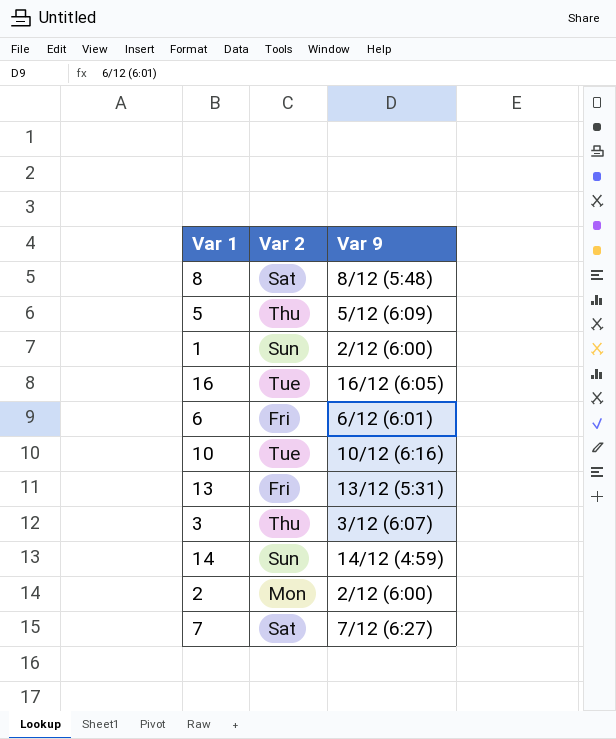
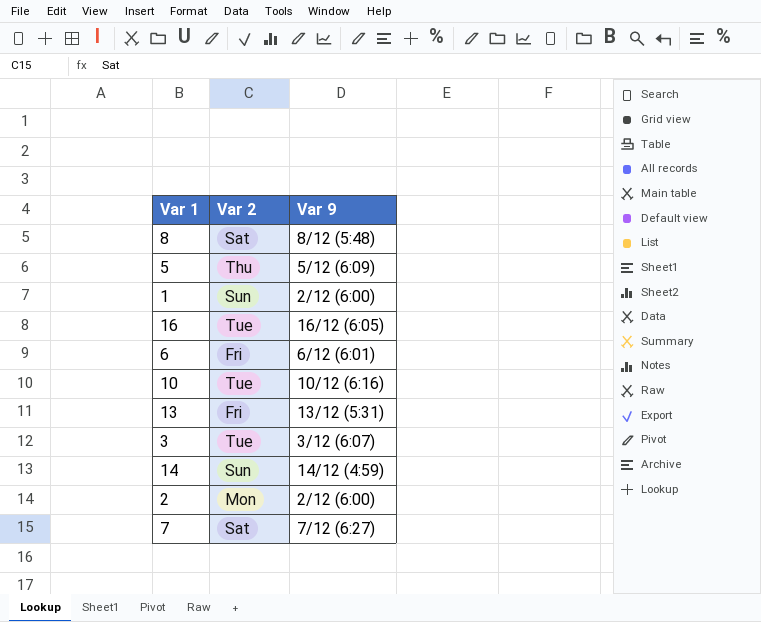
3 | Var 2: Thu -> Tue

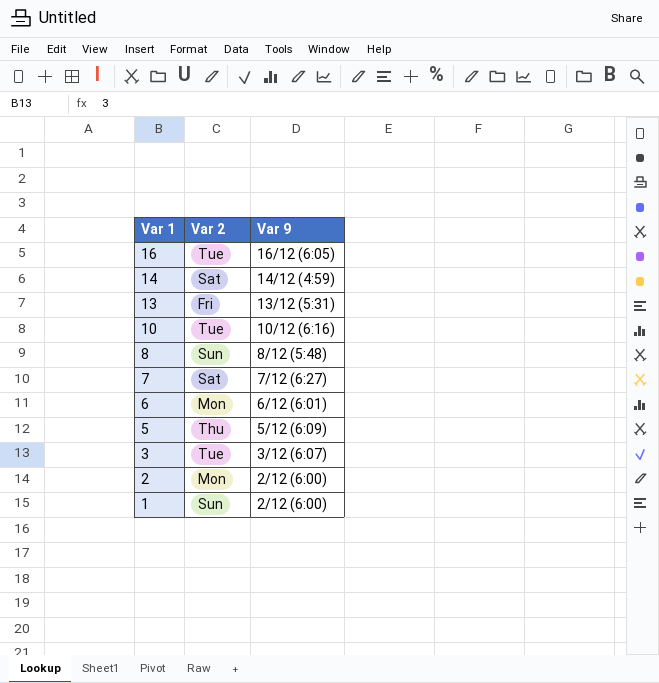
row order: none -> Var 1 descending
14 | Var 2: Sun -> Sat
8 | Var 2: Sat -> Sun
6 | Var 2: Fri -> Mon

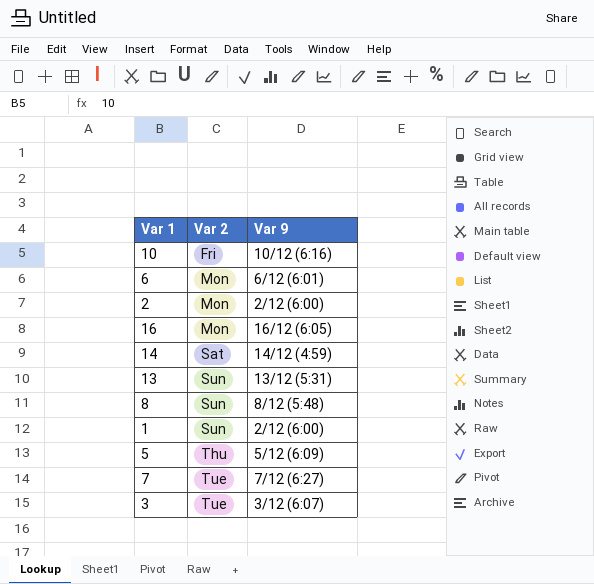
row order: Var 1 descending -> Var 2 ascending
10 | Var 2: Tue -> Fri
16 | Var 2: Tue -> Mon
13 | Var 2: Fri -> Sun
7 | Var 2: Sat -> Tue

